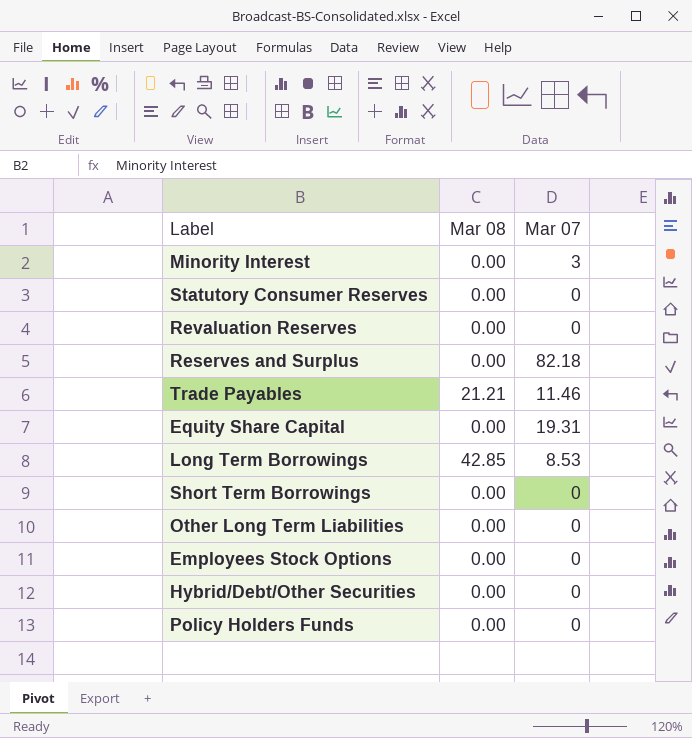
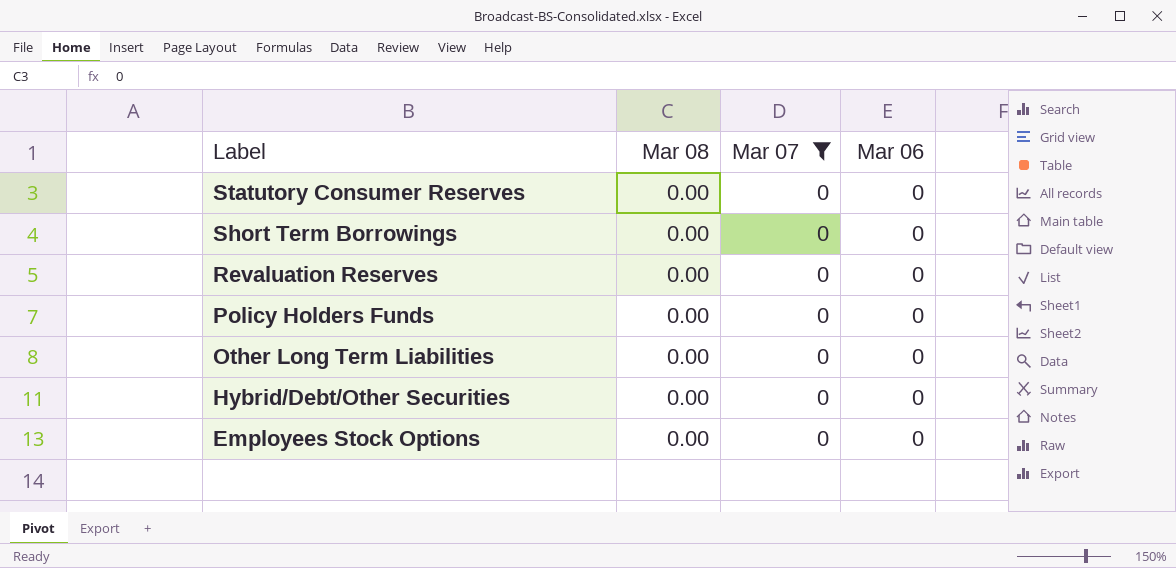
filter: none -> Mar 07 = 0
row order: none -> Label descending
column Mar 06 | position: none -> 4

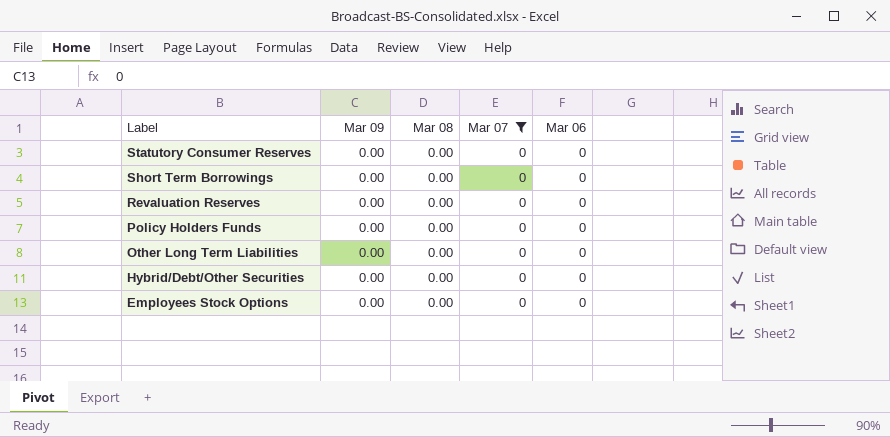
column Mar 09 | position: none -> 2

